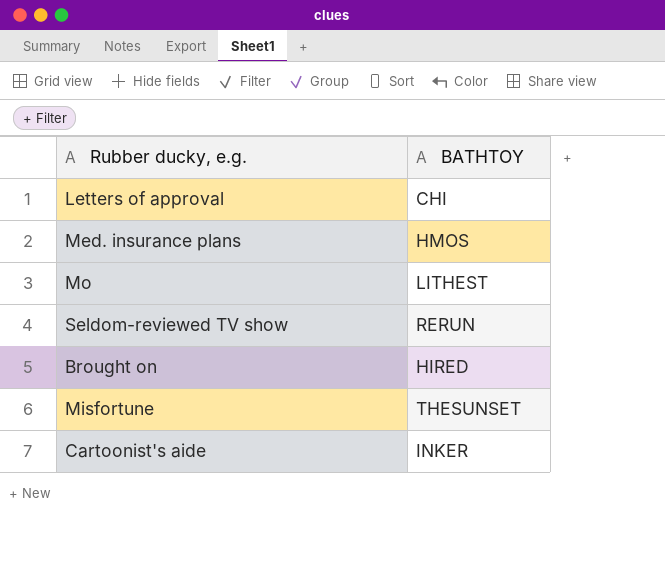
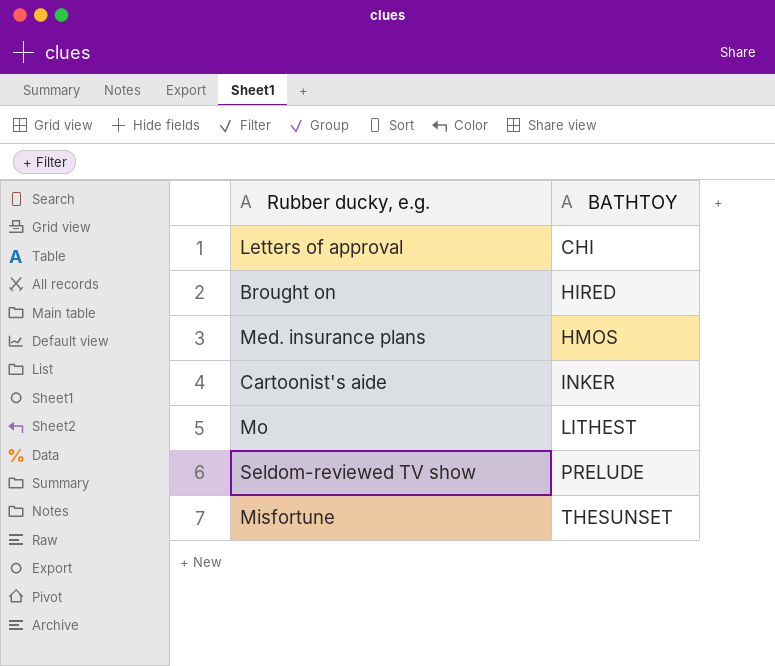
row order: none -> BATHTOY ascending
Seldom-reviewed TV show | BATHTOY: RERUN -> PRELUDE

